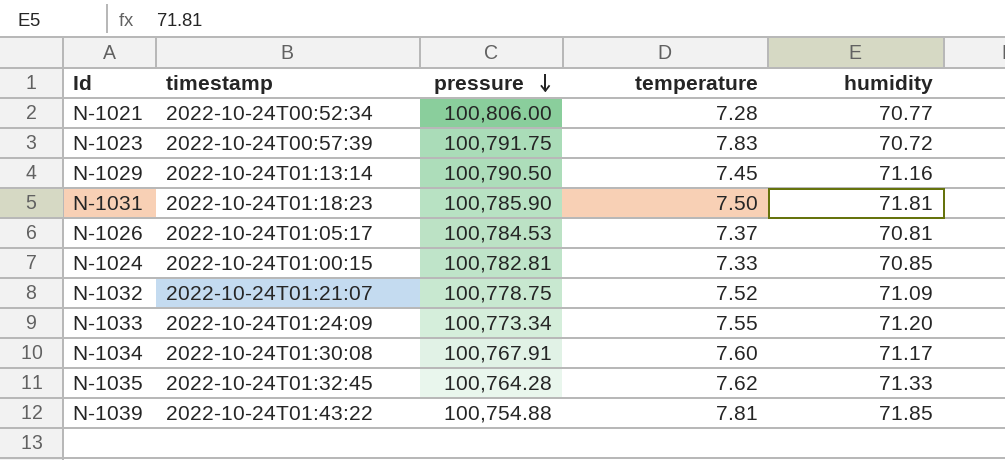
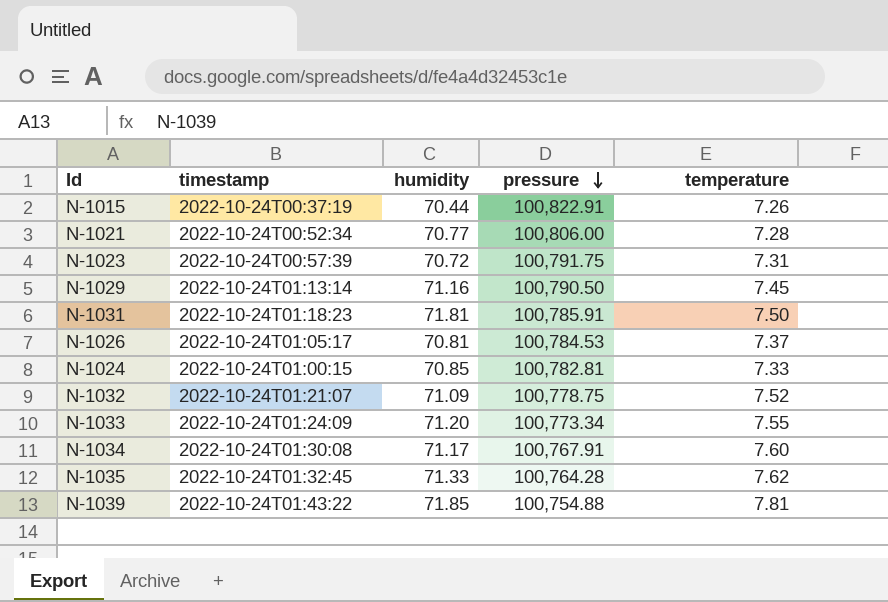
column humidity | position: 5 -> 3
row N-1015: none -> 2022-10-24T00:37:19 | 70.44 | 100,822.91 | 7.26
N-1023 | temperature: 7.83 -> 7.31
N-1031 | pressure: 100,785.90 -> 100,785.91

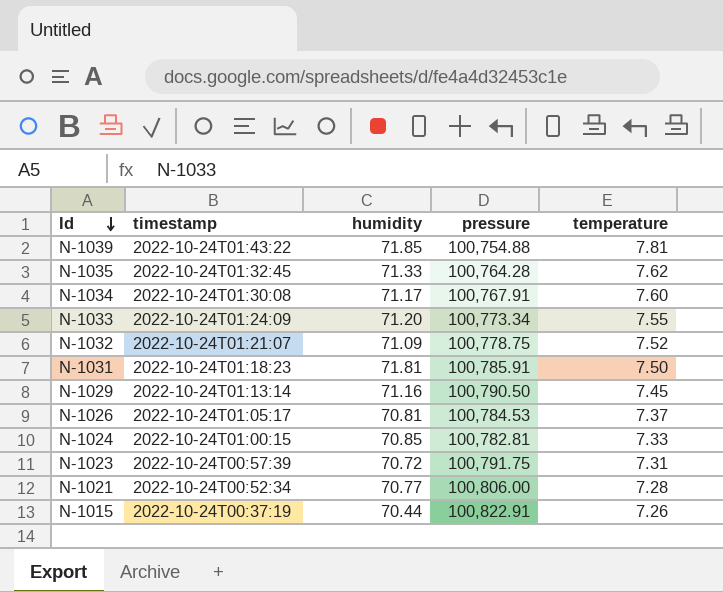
row order: pressure descending -> Id descending

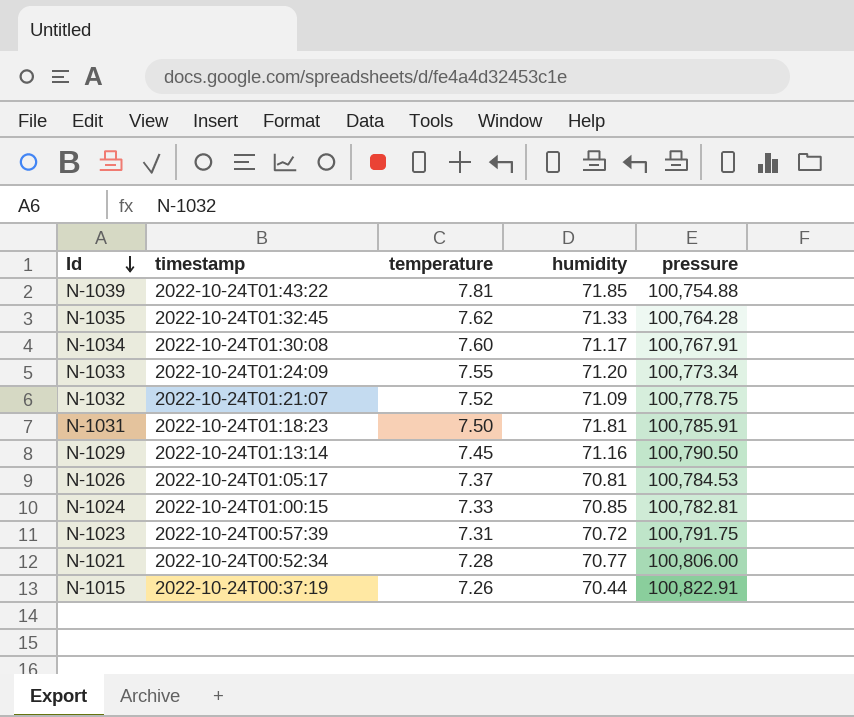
column temperature | position: 5 -> 3

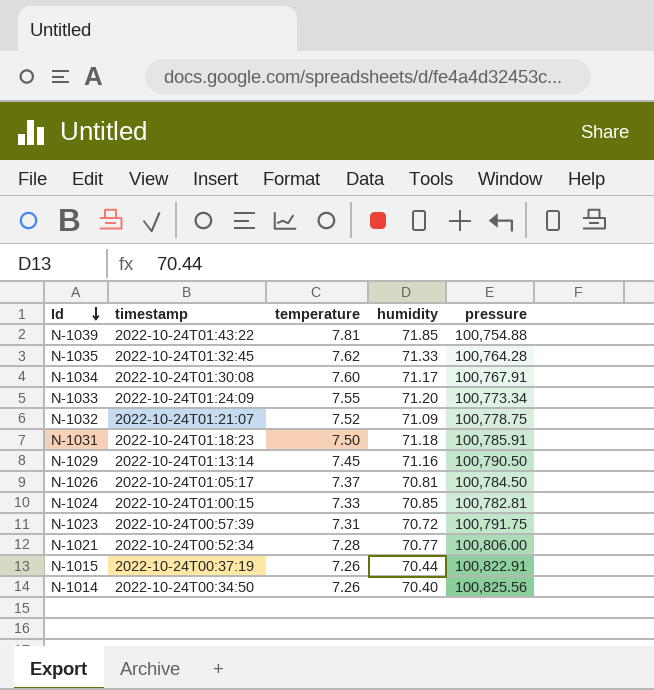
N-1031 | humidity: 71.81 -> 71.18
N-1026 | pressure: 100,784.53 -> 100,784.50
row N-1014: none -> 2022-10-24T00:34:50 | 7.26 | 70.40 | 100,825.56

